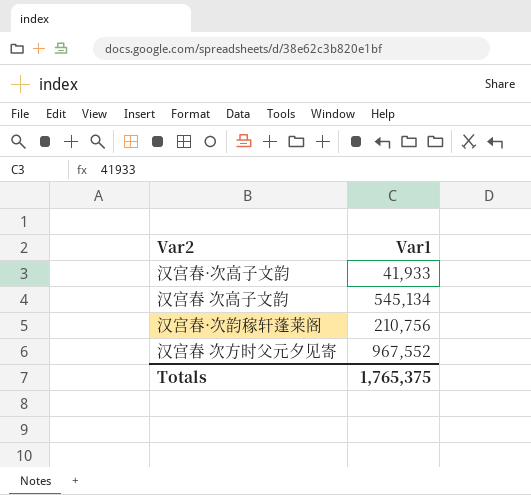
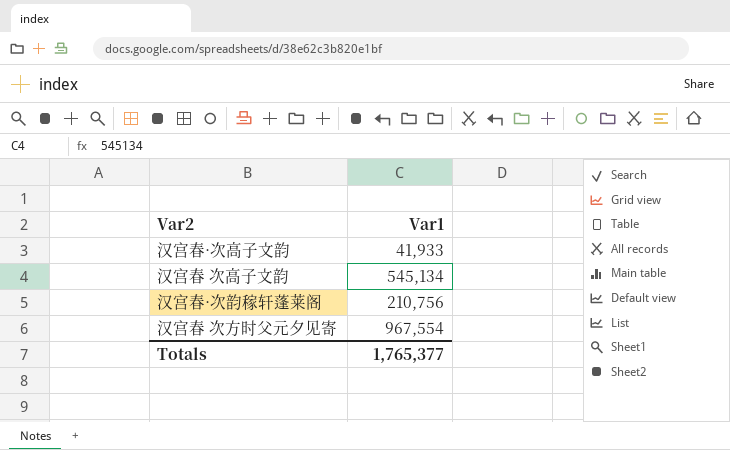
汉宫春 次方时父元夕见寄 | Var1: 967,552 -> 967,554
Totals | Var1: 1,765,375 -> 1,765,377

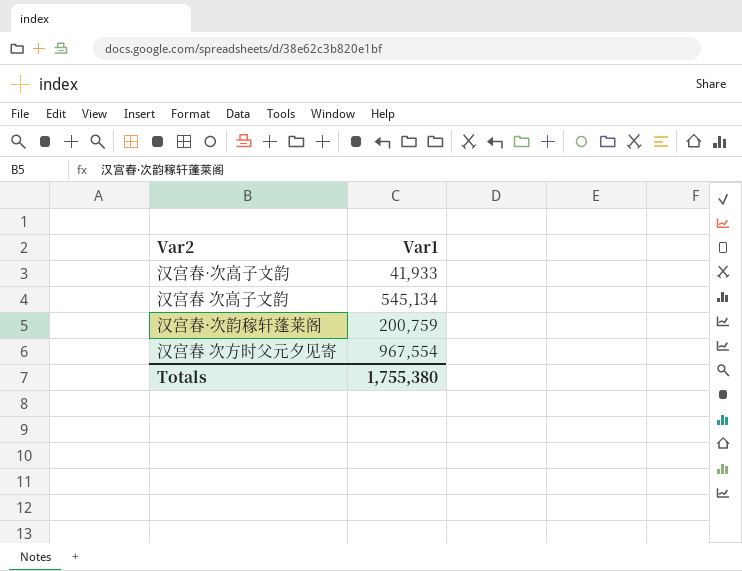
汉宫春·次韵稼轩蓬莱阁 | Var1: 210,756 -> 200,759
Totals | Var1: 1,765,377 -> 1,755,380

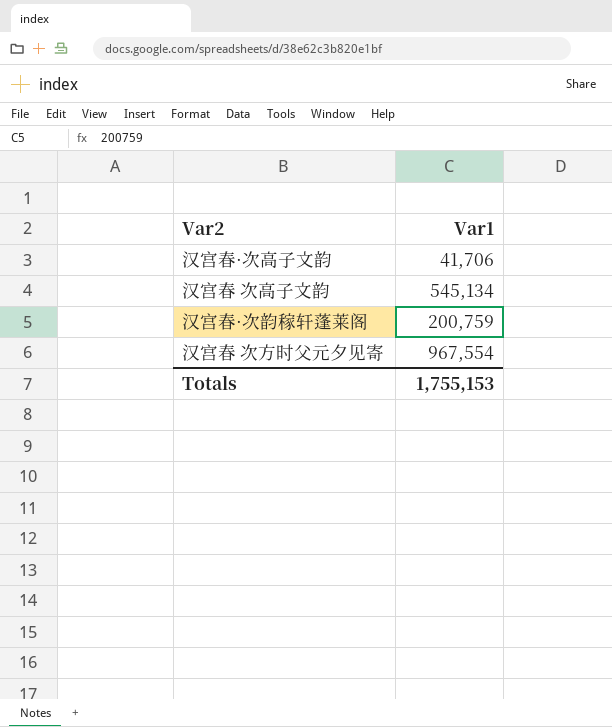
汉宫春·次高子文韵 | Var1: 41,933 -> 41,706
Totals | Var1: 1,755,380 -> 1,755,153

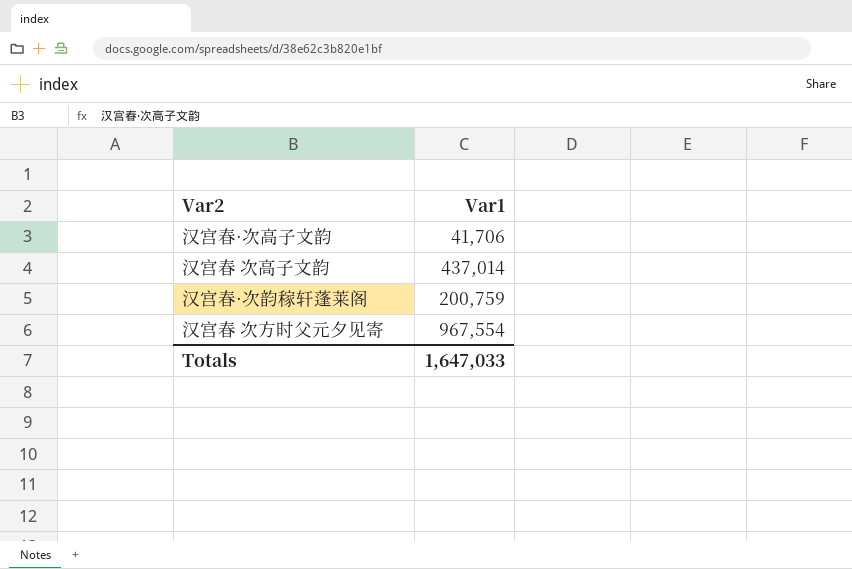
汉宫春 次高子文韵 | Var1: 545,134 -> 437,014
Totals | Var1: 1,755,153 -> 1,647,033

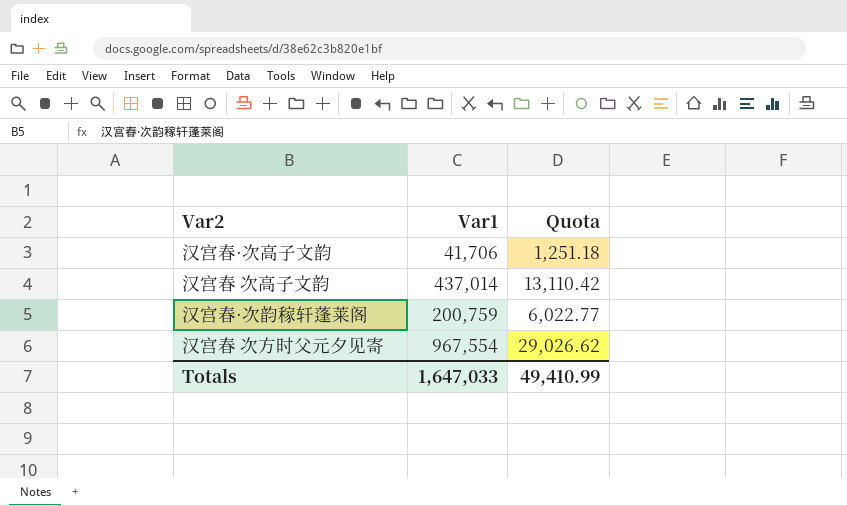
column Quota | formula: none -> [Var1] * 0.03

